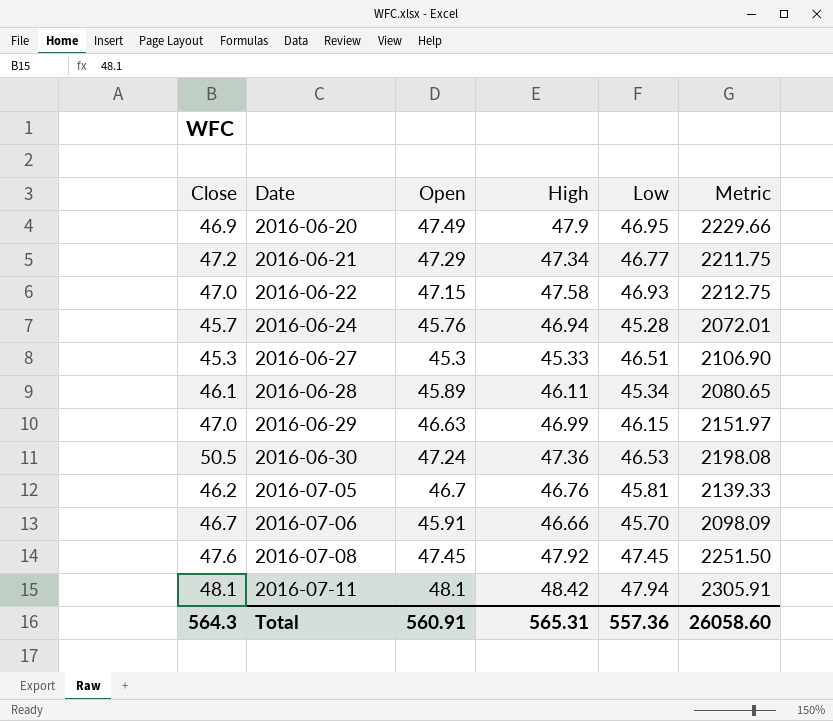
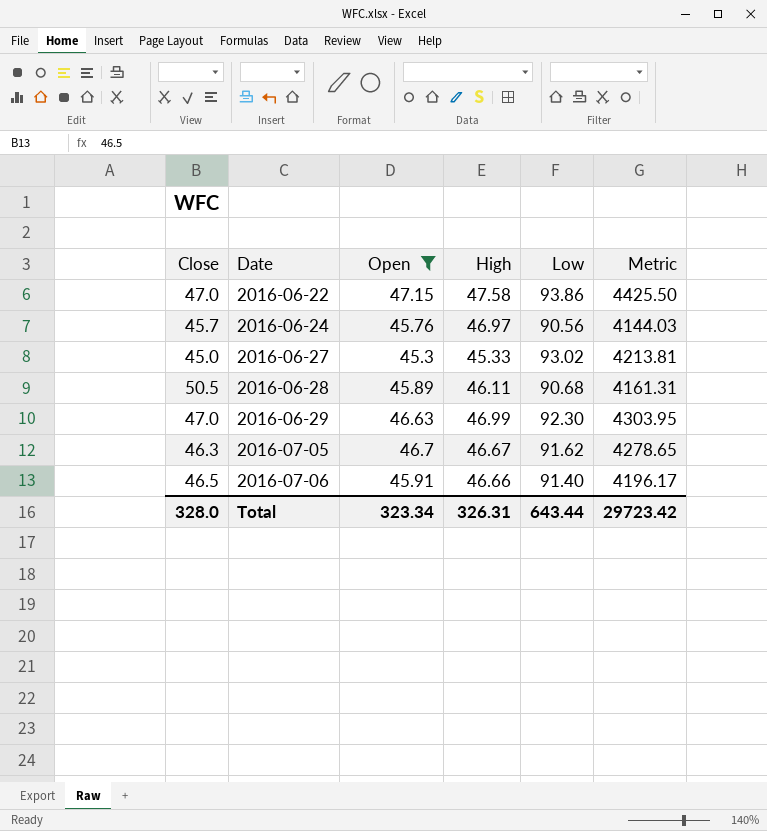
filter: none -> Open <= 47.15
2016-06-22 | Low: 46.93 -> 93.86
2016-06-22 | Metric: 2212.75 -> 4425.50
2016-06-24 | High: 46.94 -> 46.97
2016-06-24 | Low: 45.28 -> 90.56
2016-06-24 | Metric: 2072.01 -> 4144.03
2016-06-27 | Close: 45.3 -> 45.0
2016-06-27 | Low: 46.51 -> 93.02
2016-06-27 | Metric: 2106.90 -> 4213.81
2016-06-28 | Close: 46.1 -> 50.5
2016-06-28 | Low: 45.34 -> 90.68
2016-06-28 | Metric: 2080.65 -> 4161.31
2016-06-29 | Low: 46.15 -> 92.30
2016-06-29 | Metric: 2151.97 -> 4303.95
2016-07-05 | Close: 46.2 -> 46.3
2016-07-05 | High: 46.76 -> 46.67
2016-07-05 | Low: 45.81 -> 91.62
2016-07-05 | Metric: 2139.33 -> 4278.65
2016-07-06 | Close: 46.7 -> 46.5
2016-07-06 | Low: 45.70 -> 91.40
2016-07-06 | Metric: 2098.09 -> 4196.17
Total | Close: 564.3 -> 328.0
Total | Open: 560.91 -> 323.34
Total | High: 565.31 -> 326.31
Total | Low: 557.36 -> 643.44
Total | Metric: 26058.60 -> 29723.42

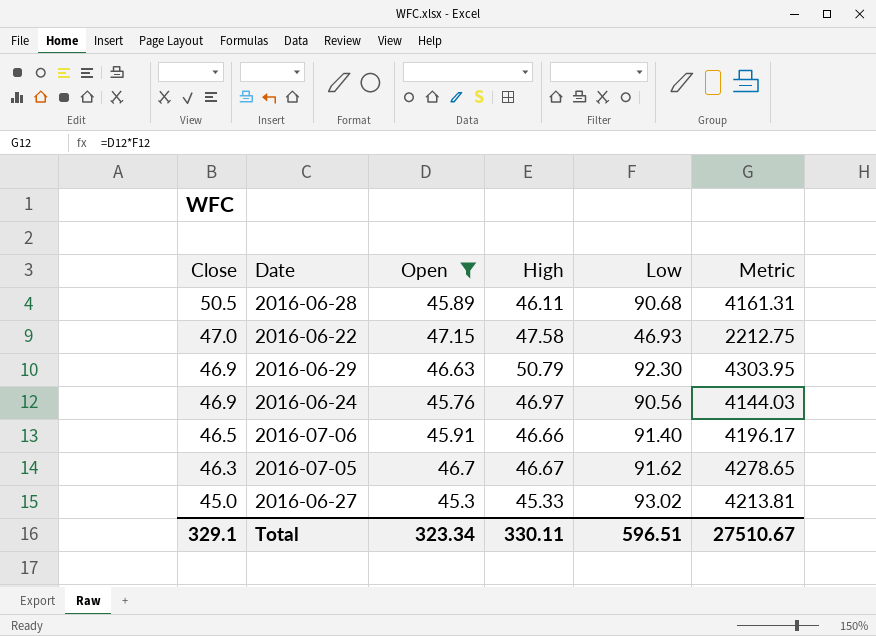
row order: Date ascending -> Close descending
2016-06-22 | Low: 93.86 -> 46.93
2016-06-22 | Metric: 4425.50 -> 2212.75
2016-06-29 | Close: 47.0 -> 46.9
2016-06-29 | High: 46.99 -> 50.79
2016-06-24 | Close: 45.7 -> 46.9
Total | Close: 328.0 -> 329.1
Total | High: 326.31 -> 330.11
Total | Low: 643.44 -> 596.51
Total | Metric: 29723.42 -> 27510.67

